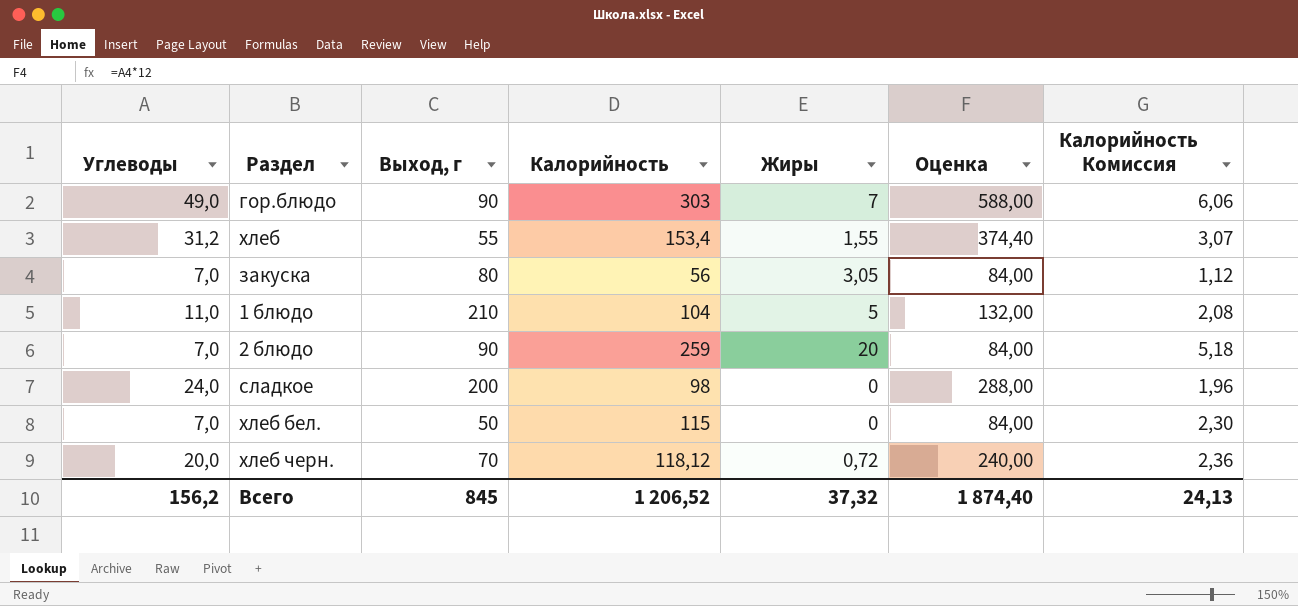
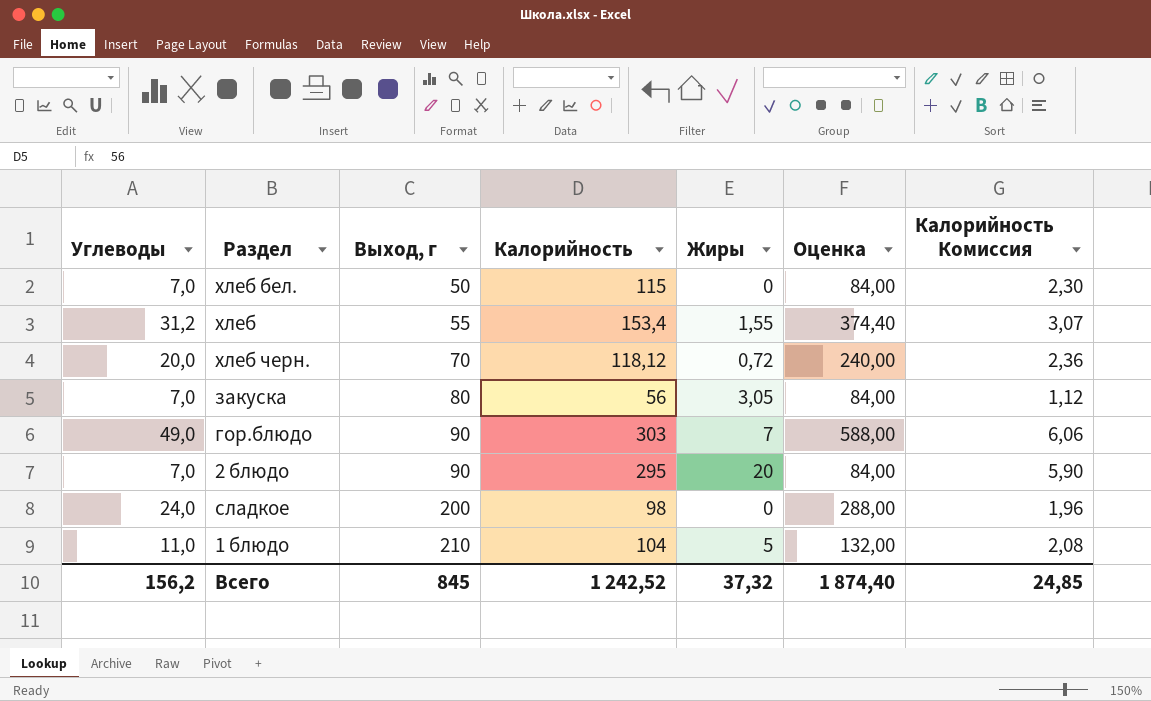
row order: none -> Выход, г ascending
2 блюдо | Калорийность: 259 -> 295
2 блюдо | Калорийность Комиссия: 5,18 -> 5,90
Всего | Калорийность: 1 206,52 -> 1 242,52
Всего | Калорийность Комиссия: 24,13 -> 24,85

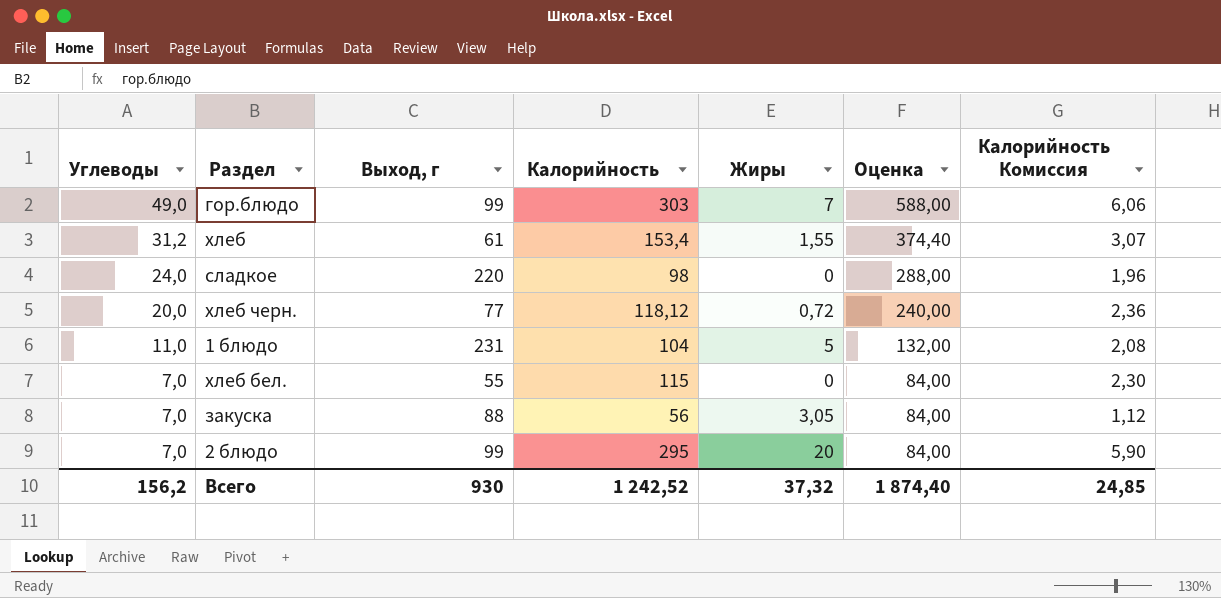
row order: Выход, г ascending -> Углеводы descending
гор.блюдо | Выход, г: 90 -> 99
хлеб | Выход, г: 55 -> 61
сладкое | Выход, г: 200 -> 220
хлеб черн. | Выход, г: 70 -> 77
1 блюдо | Выход, г: 210 -> 231
хлеб бел. | Выход, г: 50 -> 55
закуска | Выход, г: 80 -> 88
2 блюдо | Выход, г: 90 -> 99
Всего | Выход, г: 845 -> 930

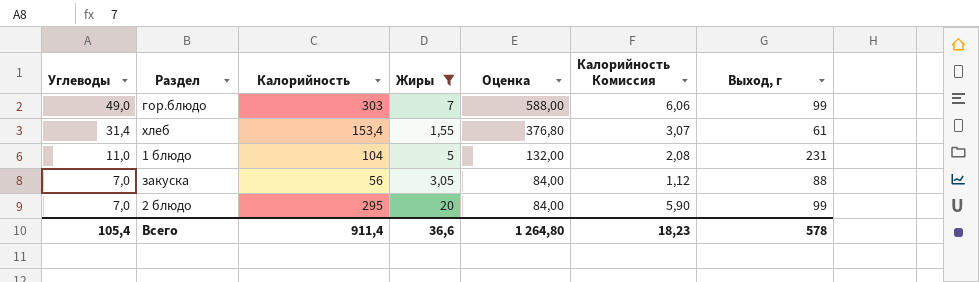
filter: none -> Жиры >= 1,55
column Выход, г | position: 3 -> 7
хлеб | Углеводы: 31,2 -> 31,4
хлеб | Оценка: 374,40 -> 376,80
Всего | Углеводы: 156,2 -> 105,4
Всего | Калорийность: 1 242,52 -> 911,4
Всего | Жиры: 37,32 -> 36,6
Всего | Оценка: 1 874,40 -> 1 264,80
Всего | Калорийность Комиссия: 24,85 -> 18,23
Всего | Выход, г: 930 -> 578

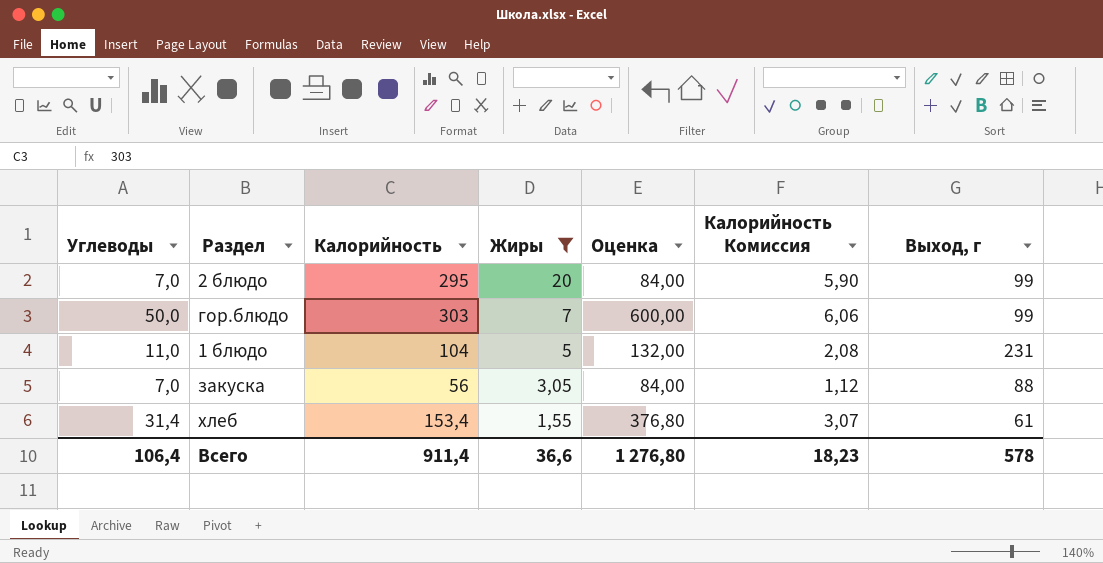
row order: Углеводы descending -> Жиры descending
гор.блюдо | Углеводы: 49,0 -> 50,0
гор.блюдо | Оценка: 588,00 -> 600,00
Всего | Углеводы: 105,4 -> 106,4
Всего | Оценка: 1 264,80 -> 1 276,80

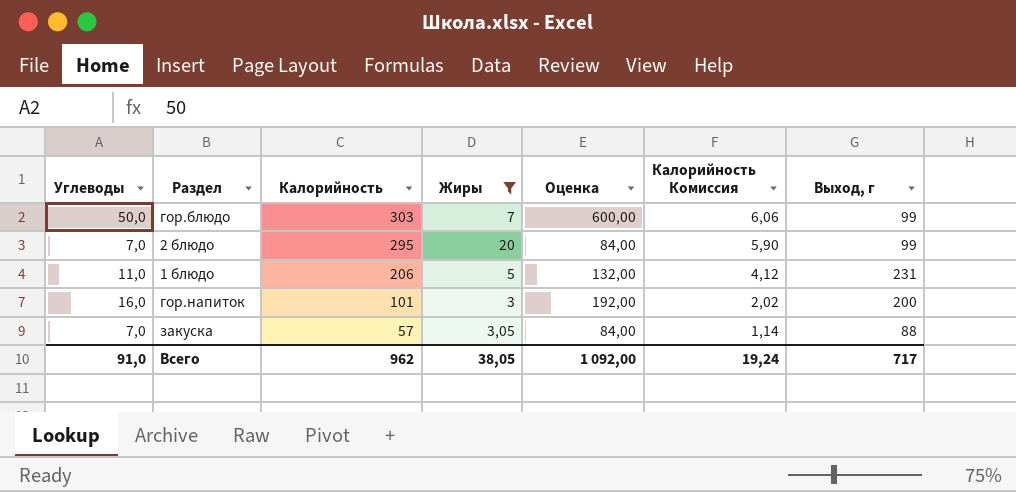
row order: Жиры descending -> Калорийность descending
row хлеб: 31,4 | 153,4 | 1,55 | 376,80 | 3,07 | 61 -> none
1 блюдо | Калорийность: 104 -> 206
1 блюдо | Калорийность Комиссия: 2,08 -> 4,12
row гор.напиток: none -> 16,0 | 101 | 3 | 192,00 | 2,02 | 200
закуска | Калорийность: 56 -> 57
закуска | Калорийность Комиссия: 1,12 -> 1,14
Всего | Углеводы: 106,4 -> 91,0
Всего | Калорийность: 911,4 -> 962
Всего | Жиры: 36,6 -> 38,05
Всего | Оценка: 1 276,80 -> 1 092,00
Всего | Калорийность Комиссия: 18,23 -> 19,24
Всего | Выход, г: 578 -> 717

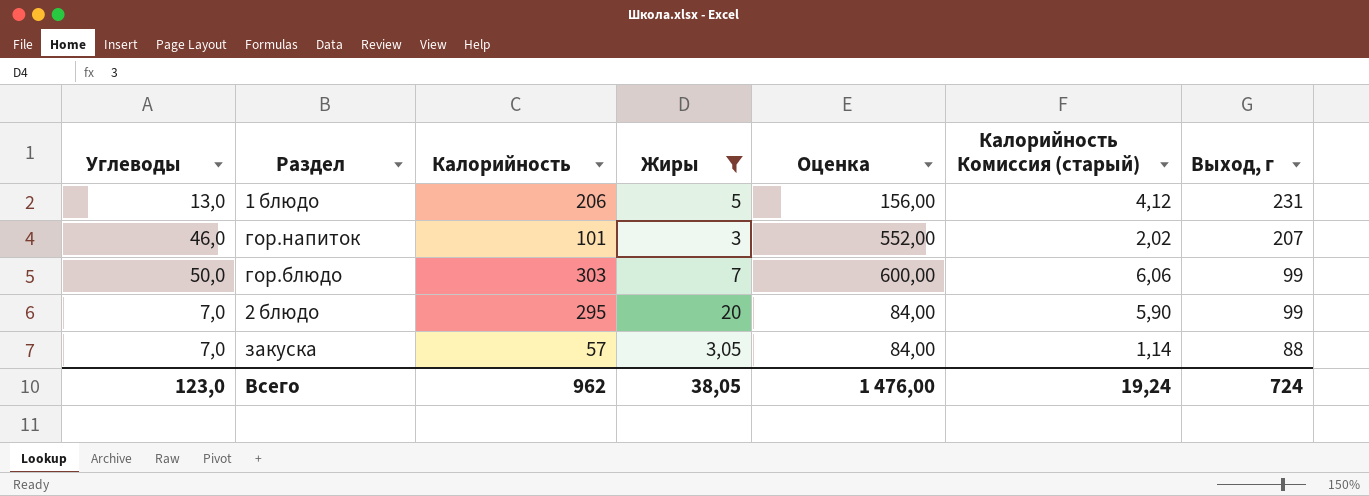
row order: Калорийность descending -> Выход, г descending
column name: Калорийность Комиссия -> Калорийность Комиссия (старый)
1 блюдо | Углеводы: 11,0 -> 13,0
1 блюдо | Оценка: 132,00 -> 156,00
гор.напиток | Углеводы: 16,0 -> 46,0
гор.напиток | Оценка: 192,00 -> 552,00
гор.напиток | Выход, г: 200 -> 207
Всего | Углеводы: 91,0 -> 123,0
Всего | Оценка: 1 092,00 -> 1 476,00
Всего | Выход, г: 717 -> 724

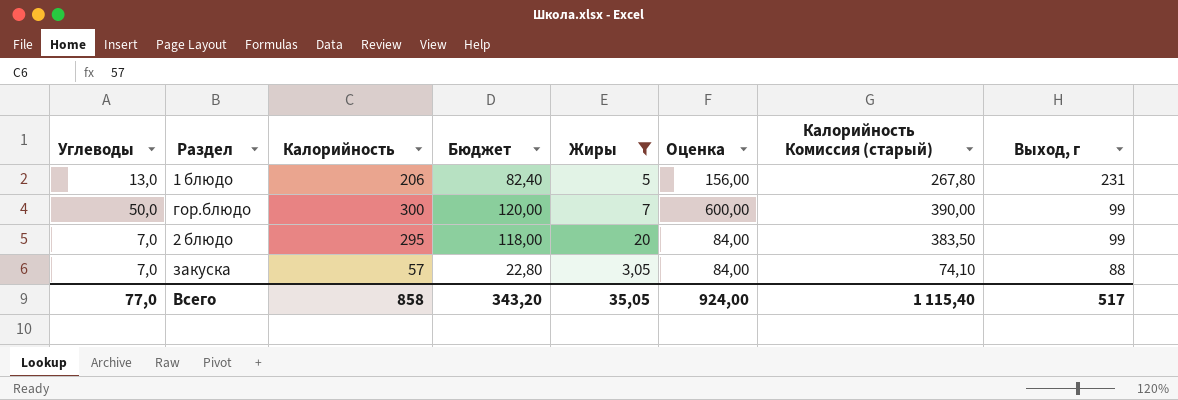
column Бюджет | formula: none -> [Калорийность] * 0,4
column Калорийность Комиссия (старый) | formula: [Калорийность] * 0,02 -> [Калорийность] * 1,3
row гор.напиток: 46,0 | 101 | 3 | 552,00 | 2,02 | 207 -> none
гор.блюдо | Калорийность: 303 -> 300
Всего | Углеводы: 123,0 -> 77,0
Всего | Калорийность: 962 -> 858
Всего | Жиры: 38,05 -> 35,05
Всего | Оценка: 1 476,00 -> 924,00
Всего | Калорийность Комиссия (старый): 19,24 -> 1 115,40
Всего | Выход, г: 724 -> 517

